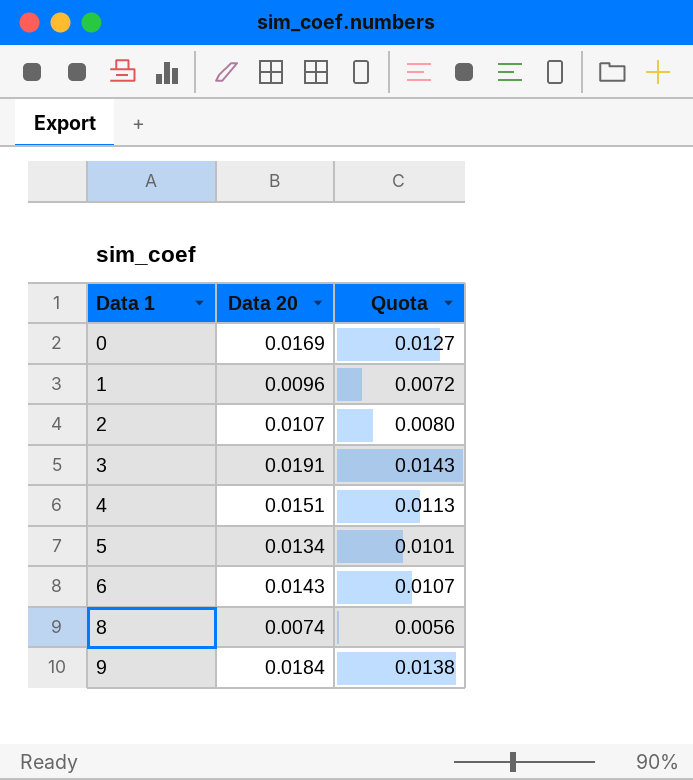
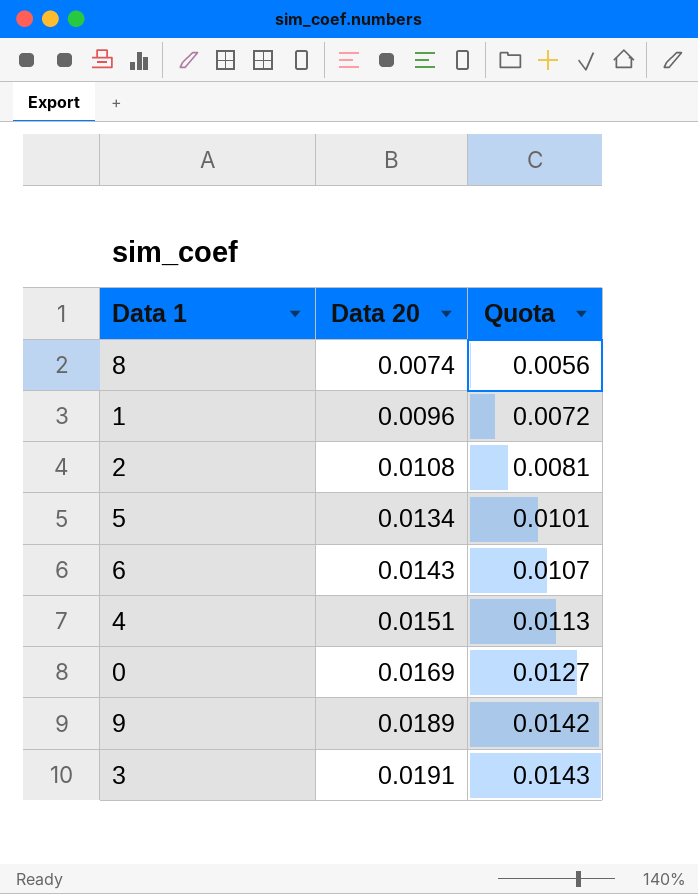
row order: Data 1 ascending -> Data 20 ascending
2 | Data 20: 0.0107 -> 0.0108
2 | Quota: 0.0080 -> 0.0081
9 | Data 20: 0.0184 -> 0.0189
9 | Quota: 0.0138 -> 0.0142

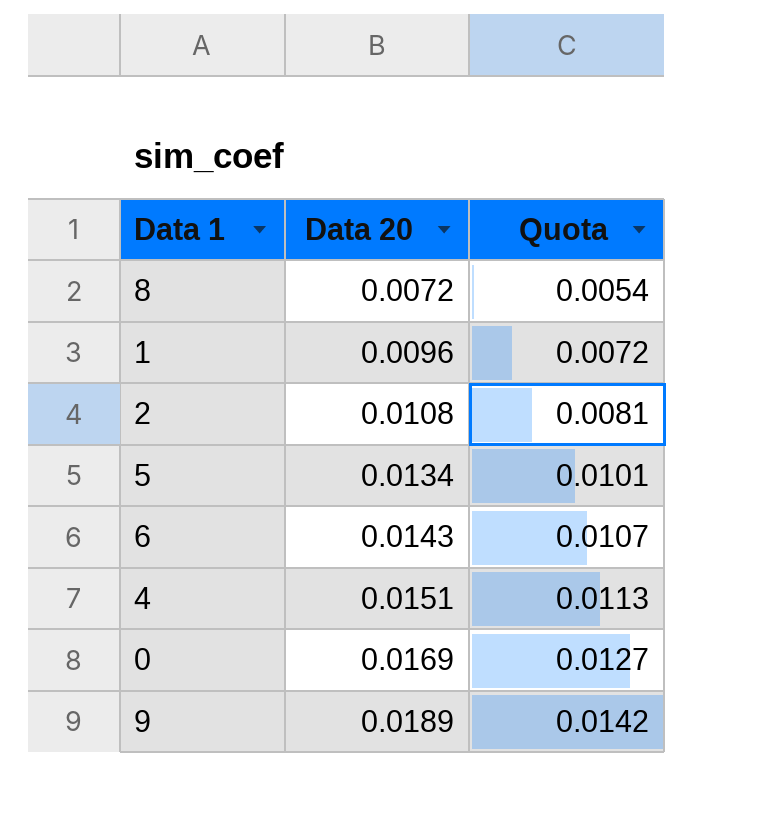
row 3: 0.0191 | 0.0143 -> none
8 | Data 20: 0.0074 -> 0.0072
8 | Quota: 0.0056 -> 0.0054

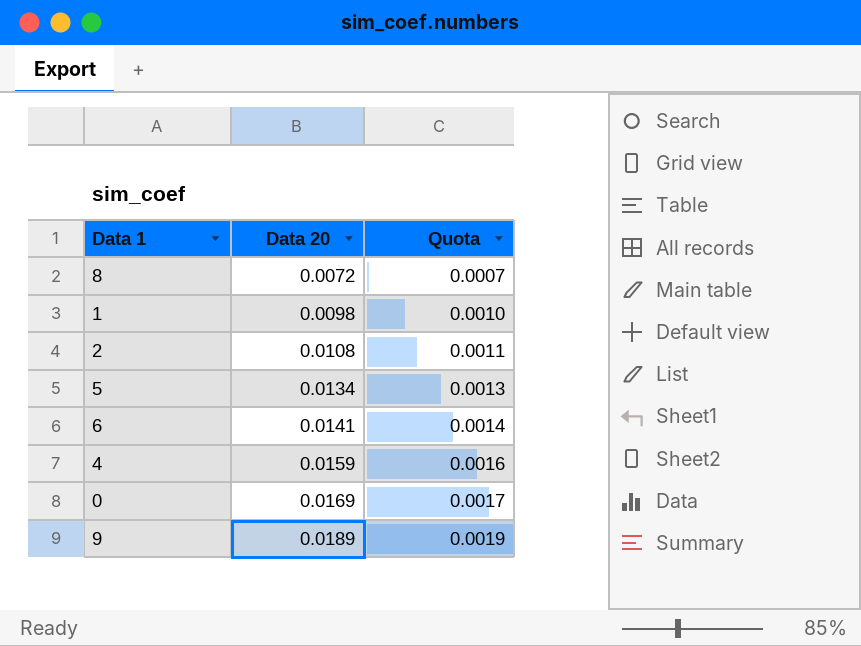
column Quota | formula: [Data 20] * 0.75 -> [Data 20] * 0.1
1 | Data 20: 0.0096 -> 0.0098
6 | Data 20: 0.0143 -> 0.0141
4 | Data 20: 0.0151 -> 0.0159

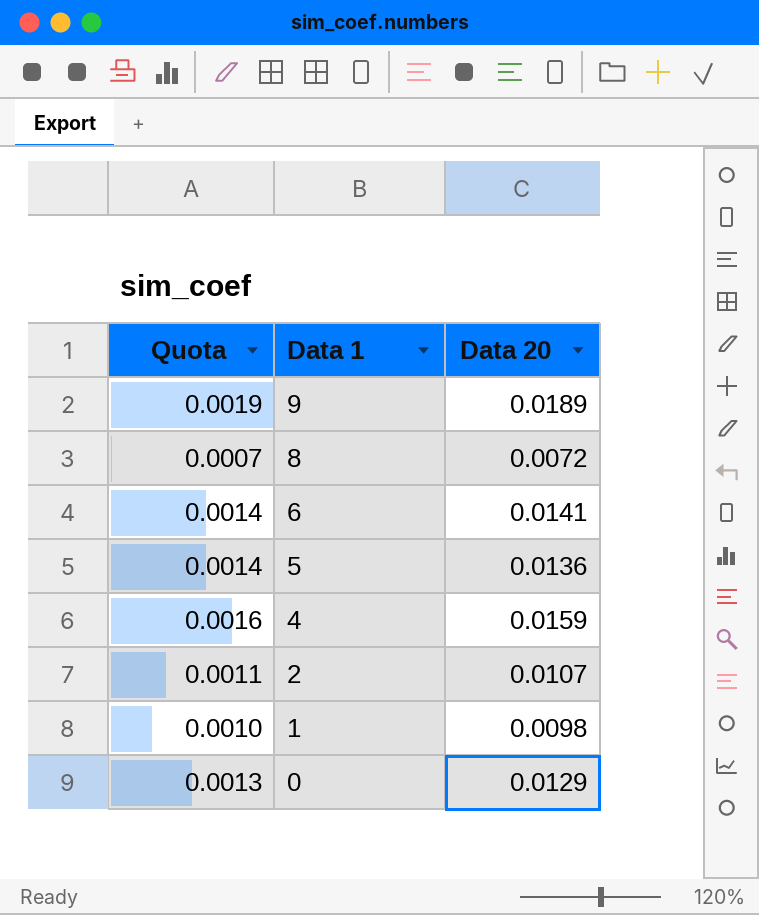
row order: Data 20 ascending -> Data 1 descending
column Quota | position: 3 -> 1
5 | Quota: 0.0013 -> 0.0014
5 | Data 20: 0.0134 -> 0.0136
2 | Data 20: 0.0108 -> 0.0107
0 | Quota: 0.0017 -> 0.0013
0 | Data 20: 0.0169 -> 0.0129

